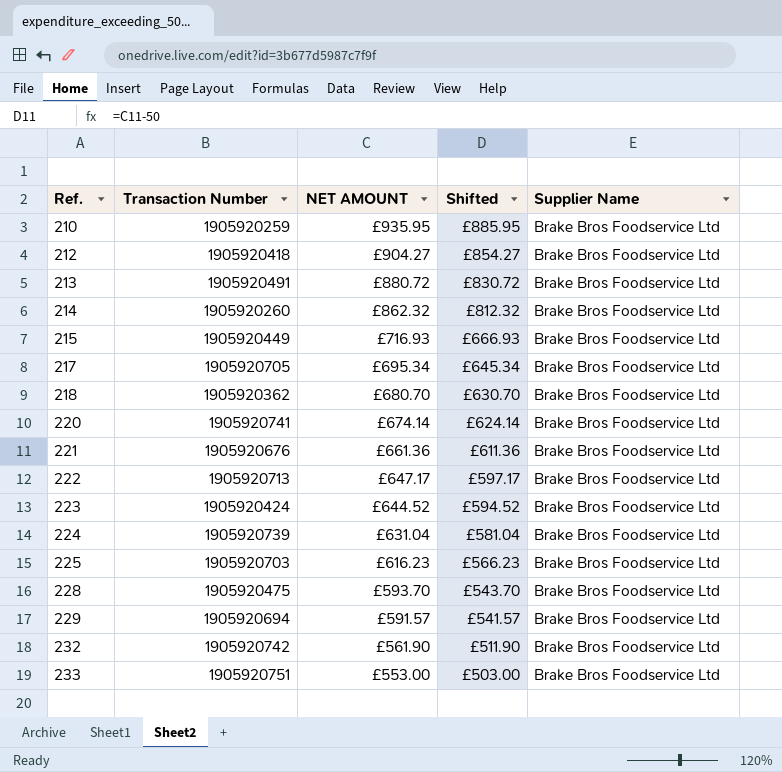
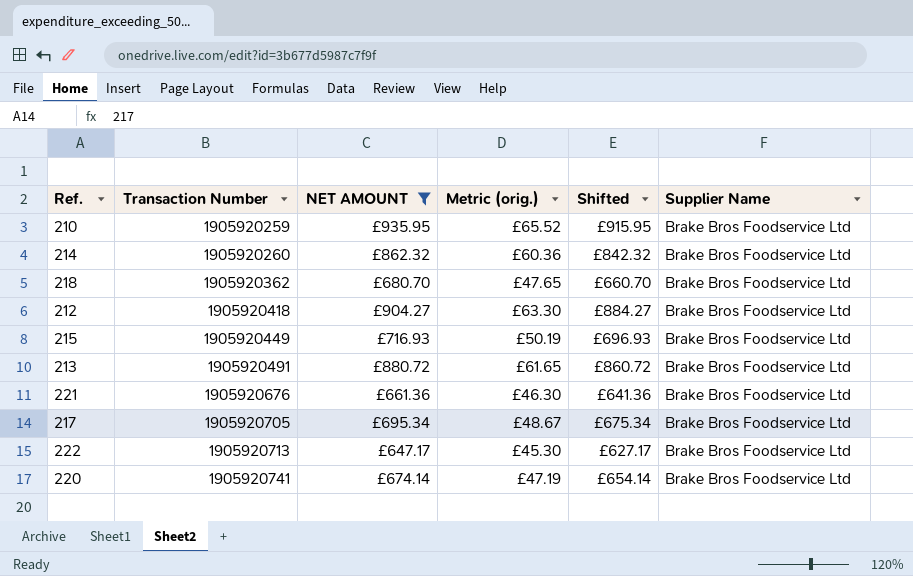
filter: none -> NET AMOUNT >= £647.17
row order: Ref. ascending -> Transaction Number ascending
column Metric (orig.) | formula: none -> [NET AMOUNT] * 0.07
column Shifted | formula: [NET AMOUNT] - 50 -> [NET AMOUNT] - 20

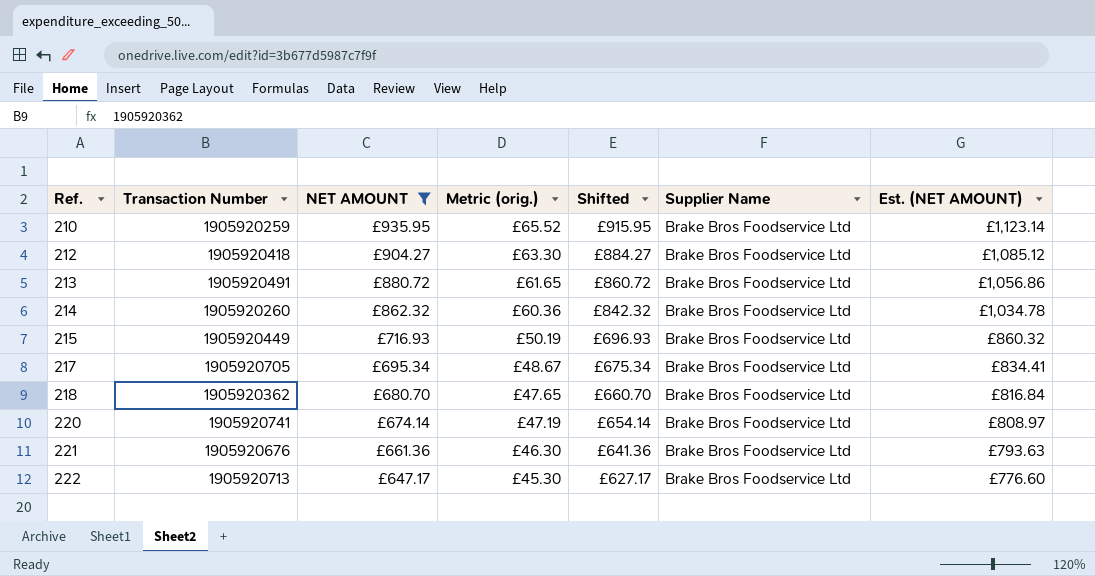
row order: Transaction Number ascending -> Ref. ascending
column Est. (NET AMOUNT) | formula: none -> [NET AMOUNT] * 1.2

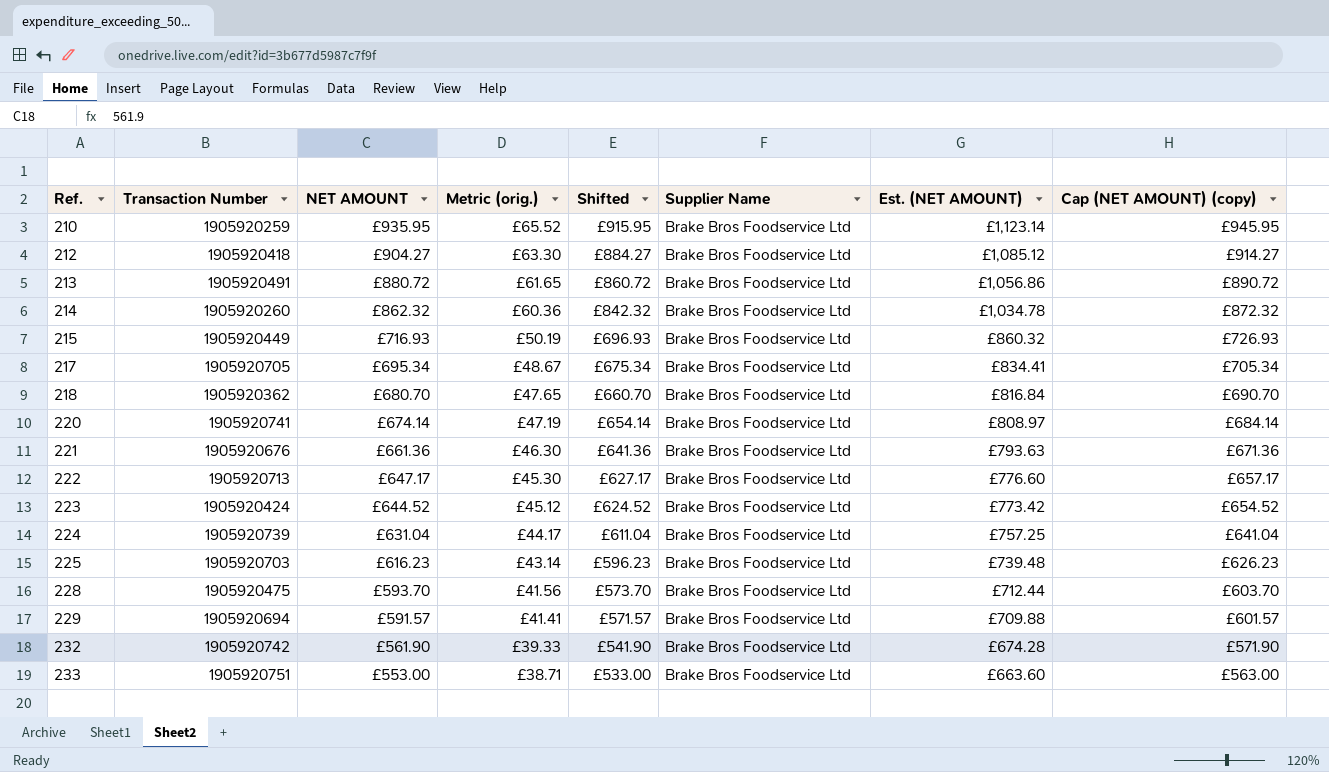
filter: NET AMOUNT >= £647.17 -> none
column Cap (NET AMOUNT) (copy) | formula: none -> [NET AMOUNT] + 10

